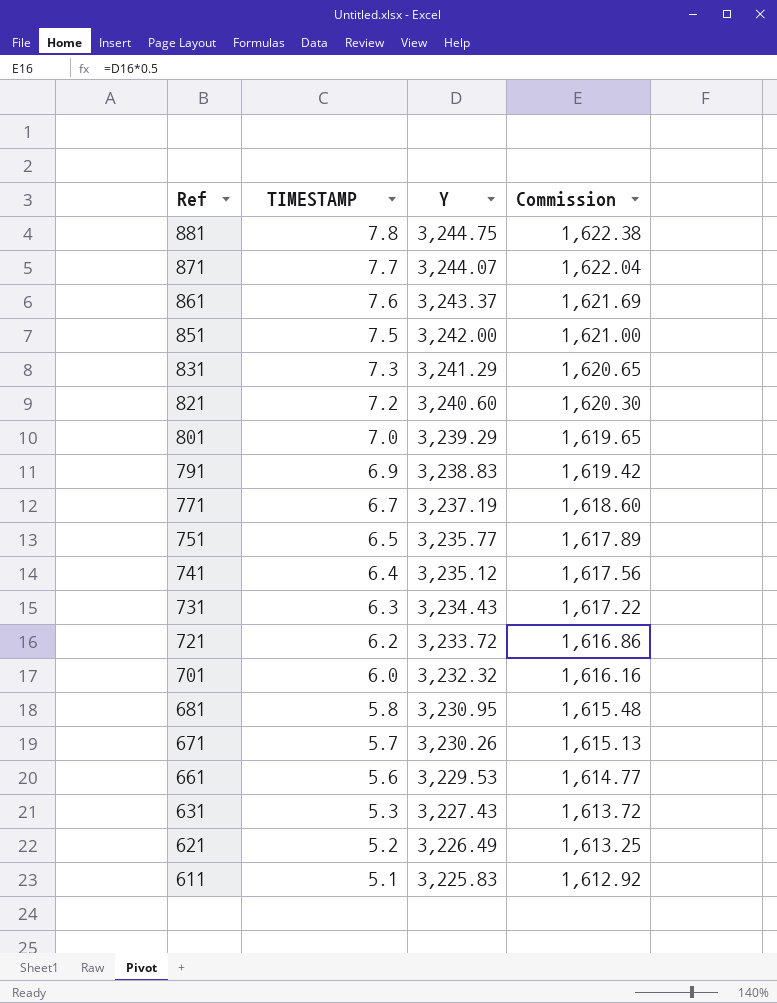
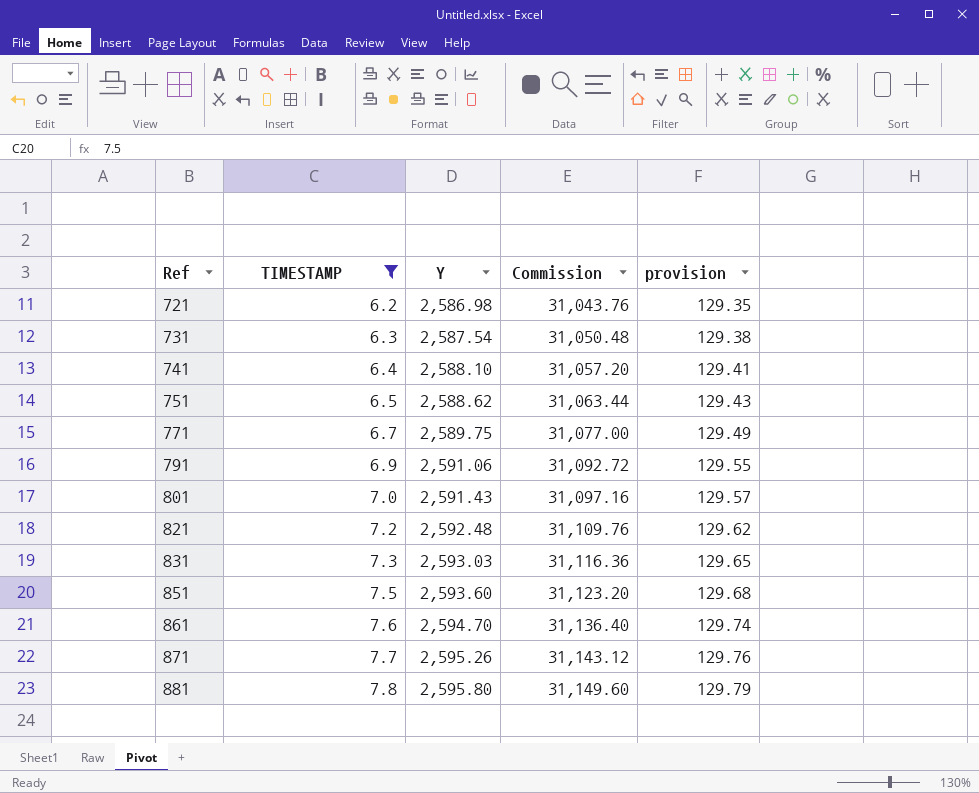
filter: none -> TIMESTAMP >= 6.2
row order: Ref descending -> Ref ascending
column Commission | formula: [Y] * 0.5 -> [Y] * 12
column provision | formula: none -> [Y] * 0.05
721 | Y: 3,233.72 -> 2,586.98
731 | Y: 3,234.43 -> 2,587.54
741 | Y: 3,235.12 -> 2,588.10
751 | Y: 3,235.77 -> 2,588.62
771 | Y: 3,237.19 -> 2,589.75
791 | Y: 3,238.83 -> 2,591.06
801 | Y: 3,239.29 -> 2,591.43
821 | Y: 3,240.60 -> 2,592.48
831 | Y: 3,241.29 -> 2,593.03
851 | Y: 3,242.00 -> 2,593.60
861 | Y: 3,243.37 -> 2,594.70
871 | Y: 3,244.07 -> 2,595.26
881 | Y: 3,244.75 -> 2,595.80

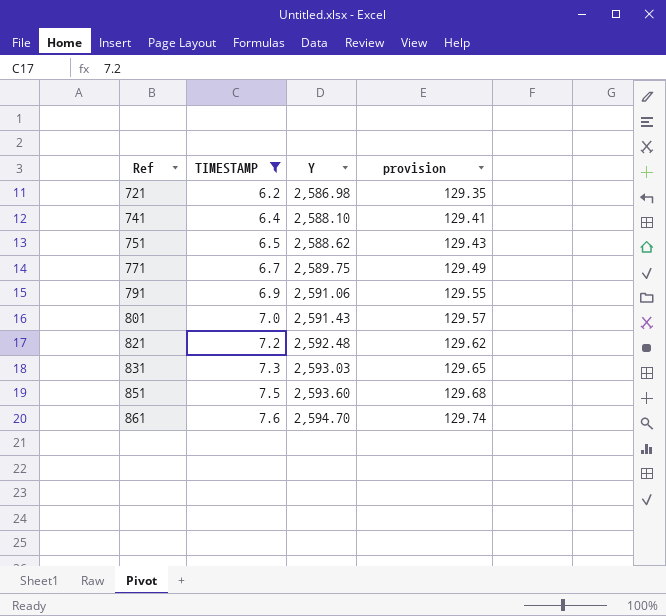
column Commission | formula: [Y] * 12 -> none
row 731: 6.3 | 2,587.54 | 31,050.48 | 129.38 -> none
row 871: 7.7 | 2,595.26 | 31,143.12 | 129.76 -> none
row 881: 7.8 | 2,595.80 | 31,149.60 | 129.79 -> none

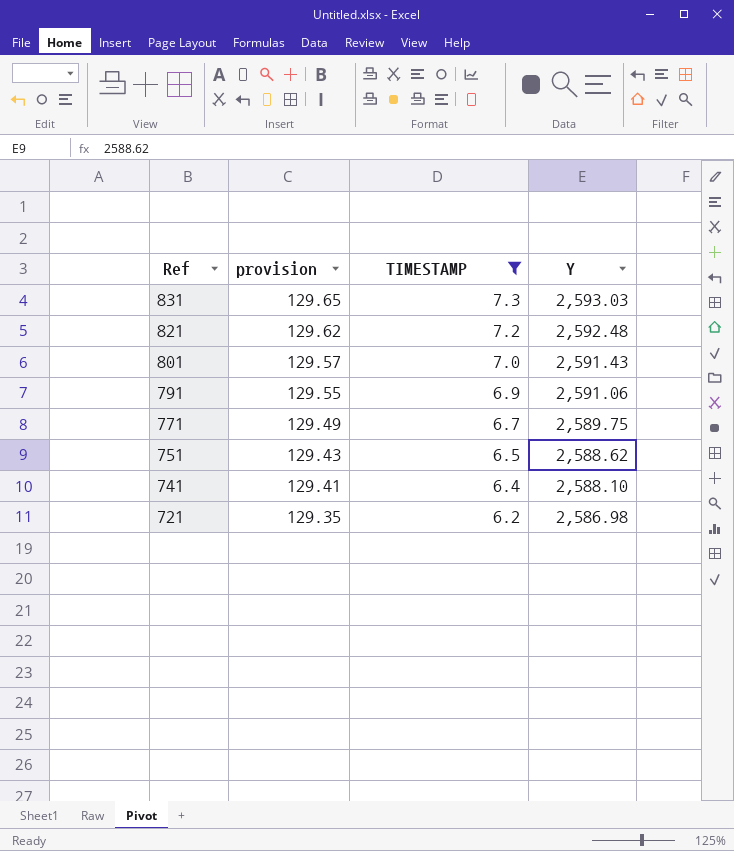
row order: Ref ascending -> Ref descending
column provision | position: 4 -> 2
row 851: 7.5 | 2,593.60 | 129.68 -> none
row 861: 7.6 | 2,594.70 | 129.74 -> none

